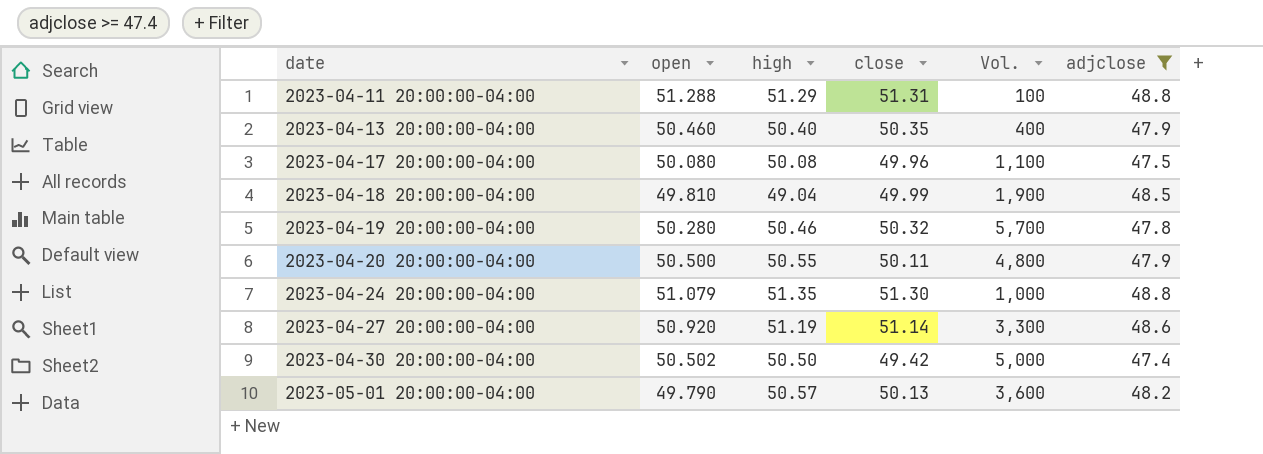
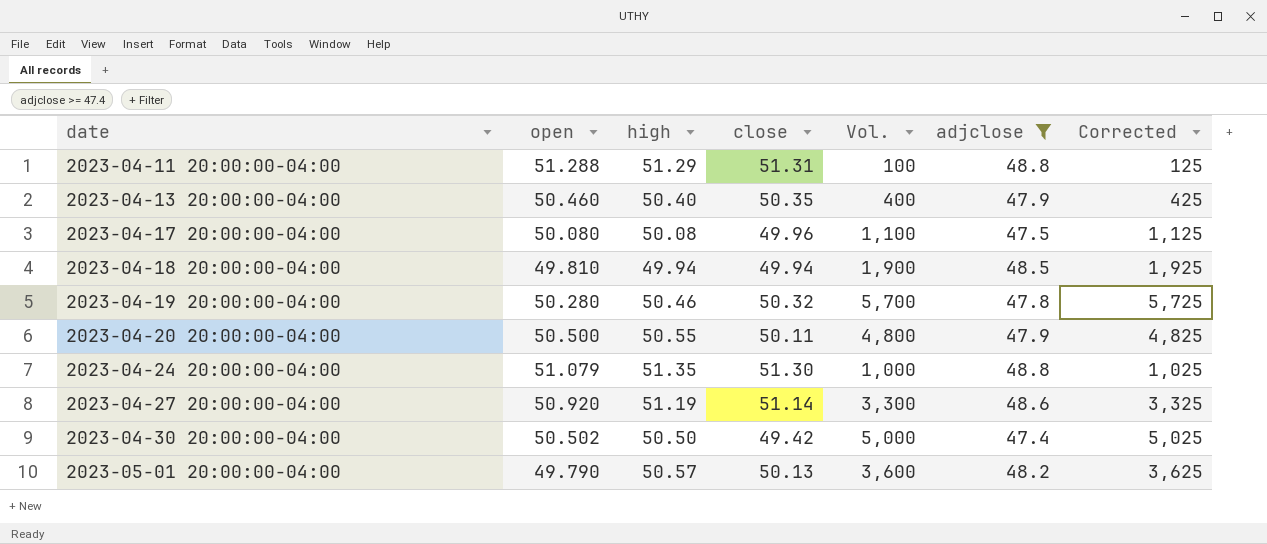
column Corrected | formula: none -> [Vol.] + 25
2023-04-18 20:00:00-04:00 | high: 49.04 -> 49.94
2023-04-18 20:00:00-04:00 | close: 49.99 -> 49.94

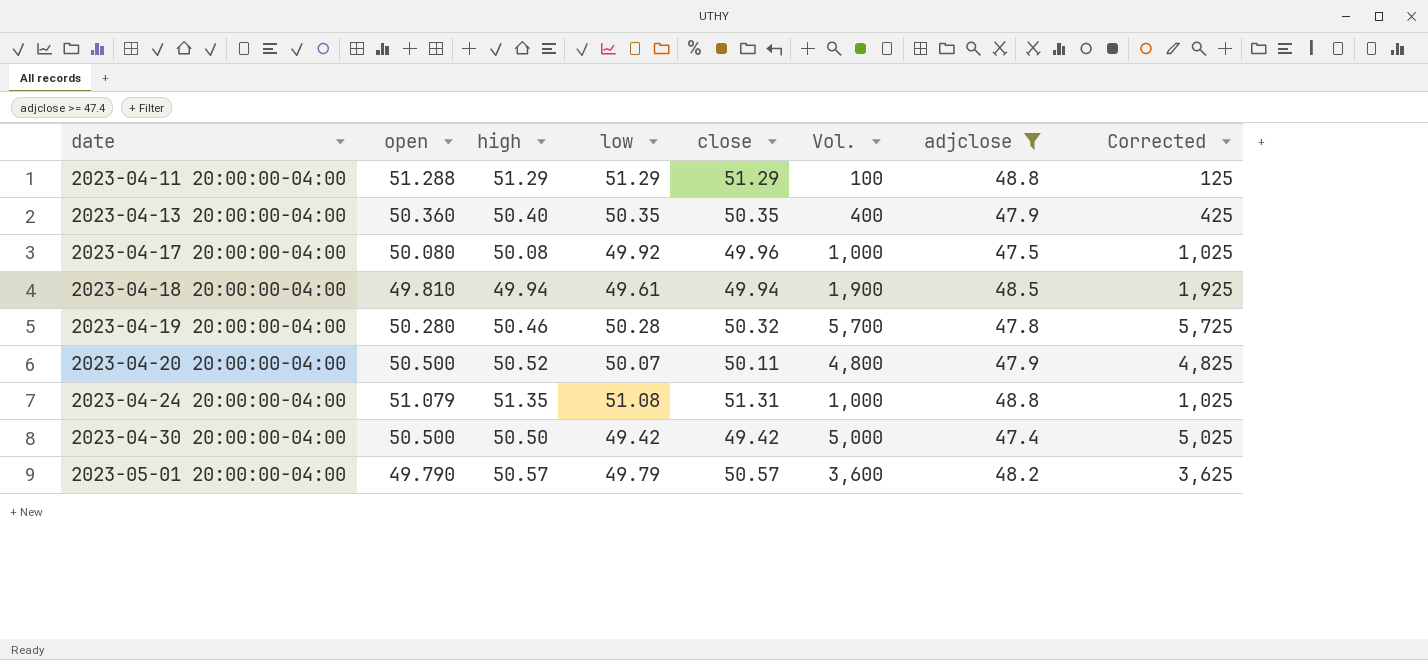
column low | position: none -> 4
row 2023-04-27 20:00:00-04:00: 50.920 | 51.19 | 51.14 | 3,300 | 48.6 | 3,325 -> none
2023-04-11 20:00:00-04:00 | close: 51.31 -> 51.29
2023-04-13 20:00:00-04:00 | open: 50.460 -> 50.360
2023-04-17 20:00:00-04:00 | Vol.: 1,100 -> 1,000
2023-04-17 20:00:00-04:00 | Corrected: 1,125 -> 1,025
2023-04-20 20:00:00-04:00 | high: 50.55 -> 50.52
2023-04-24 20:00:00-04:00 | close: 51.30 -> 51.31
2023-04-30 20:00:00-04:00 | open: 50.502 -> 50.500
2023-05-01 20:00:00-04:00 | close: 50.13 -> 50.57

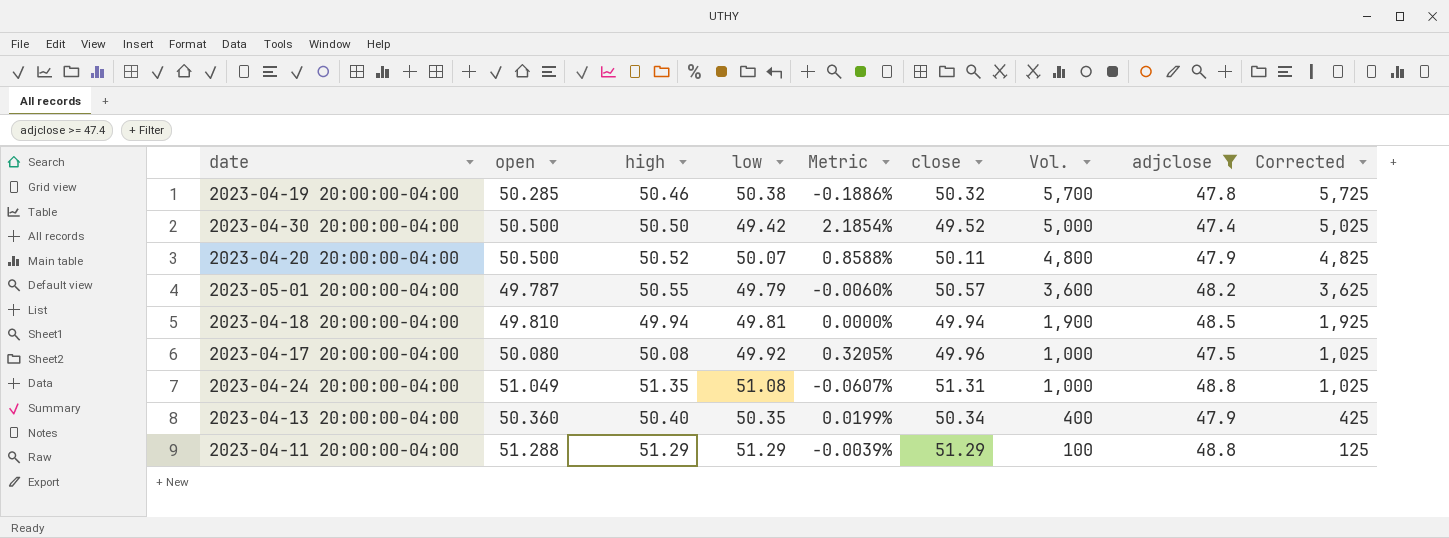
row order: date ascending -> Vol. descending
column Metric | formula: none -> ([open] - [low]) / [low]
2023-04-19 20:00:00-04:00 | open: 50.280 -> 50.285
2023-04-19 20:00:00-04:00 | low: 50.28 -> 50.38
2023-04-30 20:00:00-04:00 | close: 49.42 -> 49.52
2023-05-01 20:00:00-04:00 | open: 49.790 -> 49.787
2023-05-01 20:00:00-04:00 | high: 50.57 -> 50.55
2023-04-18 20:00:00-04:00 | low: 49.61 -> 49.81
2023-04-24 20:00:00-04:00 | open: 51.079 -> 51.049
2023-04-13 20:00:00-04:00 | close: 50.35 -> 50.34

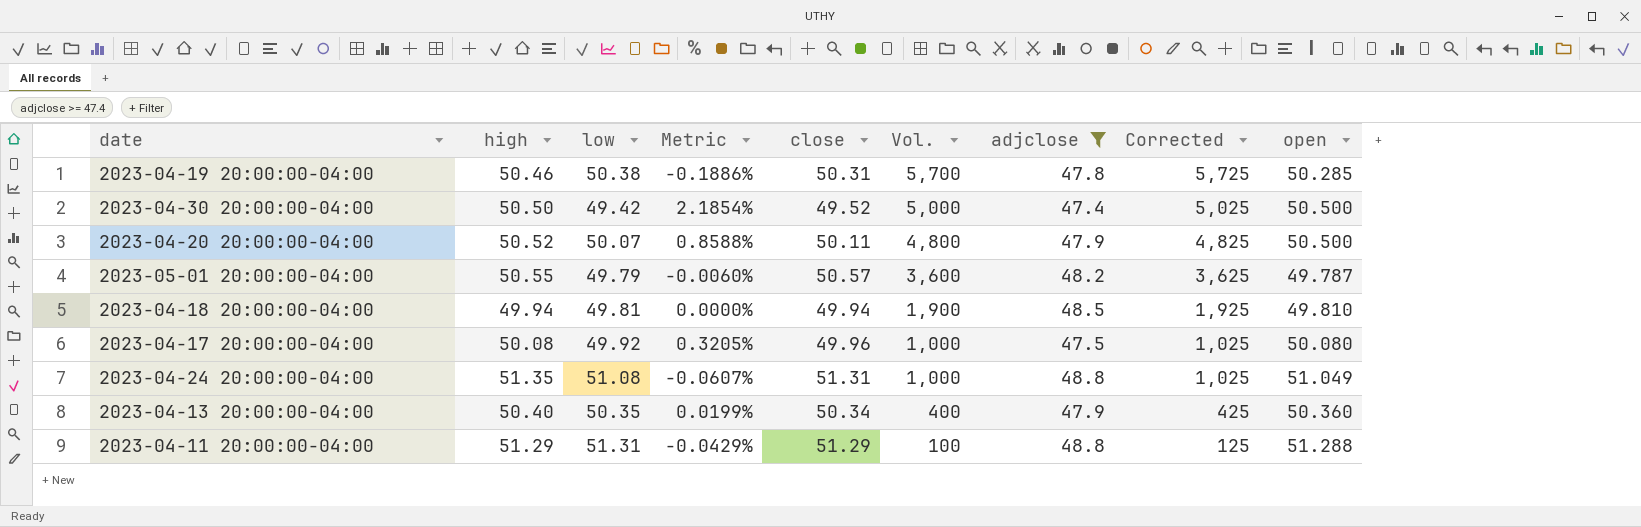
column open | position: 2 -> 9
2023-04-19 20:00:00-04:00 | close: 50.32 -> 50.31
2023-04-11 20:00:00-04:00 | low: 51.29 -> 51.31
2023-04-11 20:00:00-04:00 | Metric: -0.0039% -> -0.0429%

